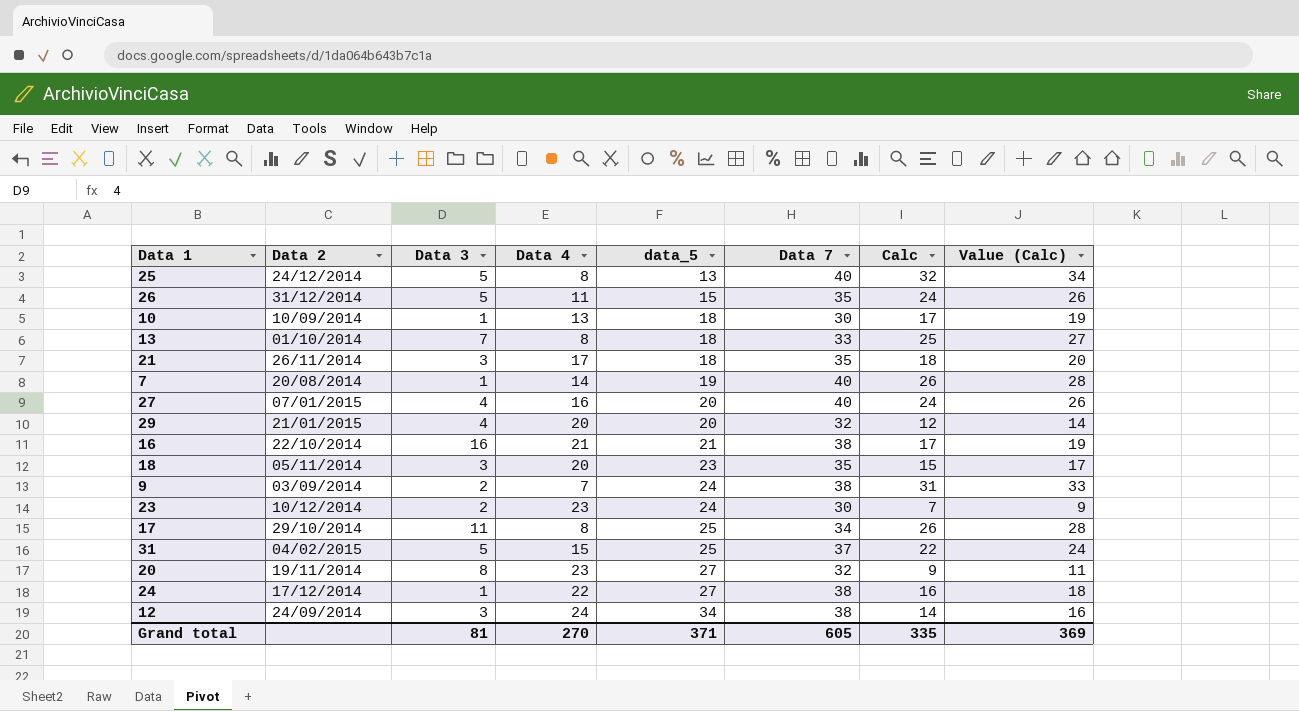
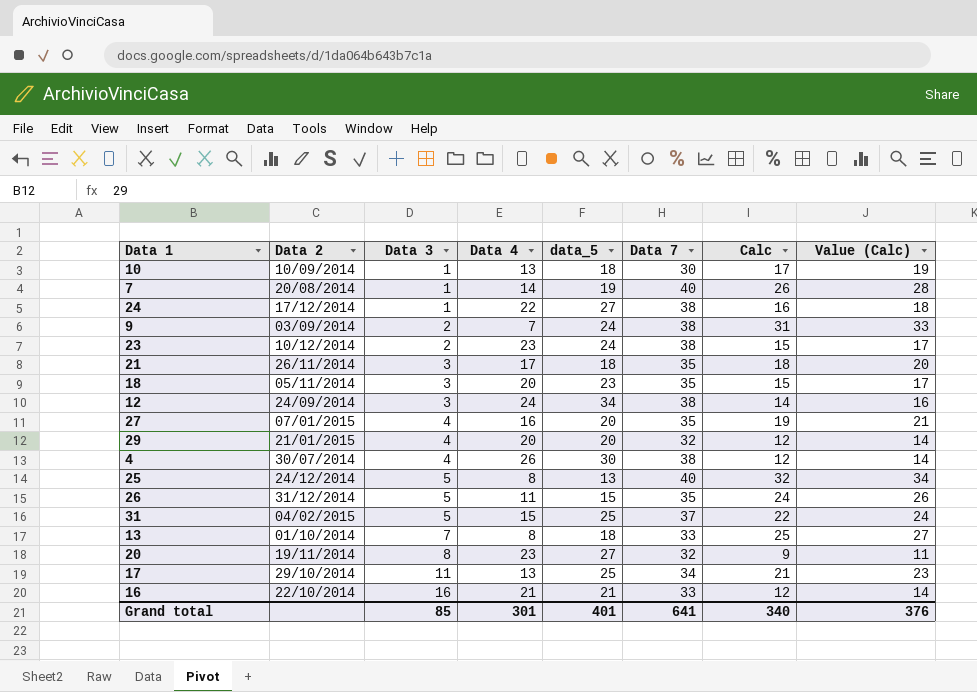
row order: data_5 ascending -> Data 3 ascending
23 | Data 7: 30 -> 38
23 | Calc: 7 -> 15
23 | Value (Calc): 9 -> 17
27 | Data 7: 40 -> 35
27 | Calc: 24 -> 19
27 | Value (Calc): 26 -> 21
row 4: none -> 30/07/2014 | 4 | 26 | 30 | 38 | 12 | 14
17 | Data 4: 8 -> 13
17 | Calc: 26 -> 21
17 | Value (Calc): 28 -> 23
16 | Data 7: 38 -> 33
16 | Calc: 17 -> 12
16 | Value (Calc): 19 -> 14
Grand total | Data 3: 81 -> 85
Grand total | Data 4: 270 -> 301
Grand total | data_5: 371 -> 401
Grand total | Data 7: 605 -> 641
Grand total | Calc: 335 -> 340
Grand total | Value (Calc): 369 -> 376

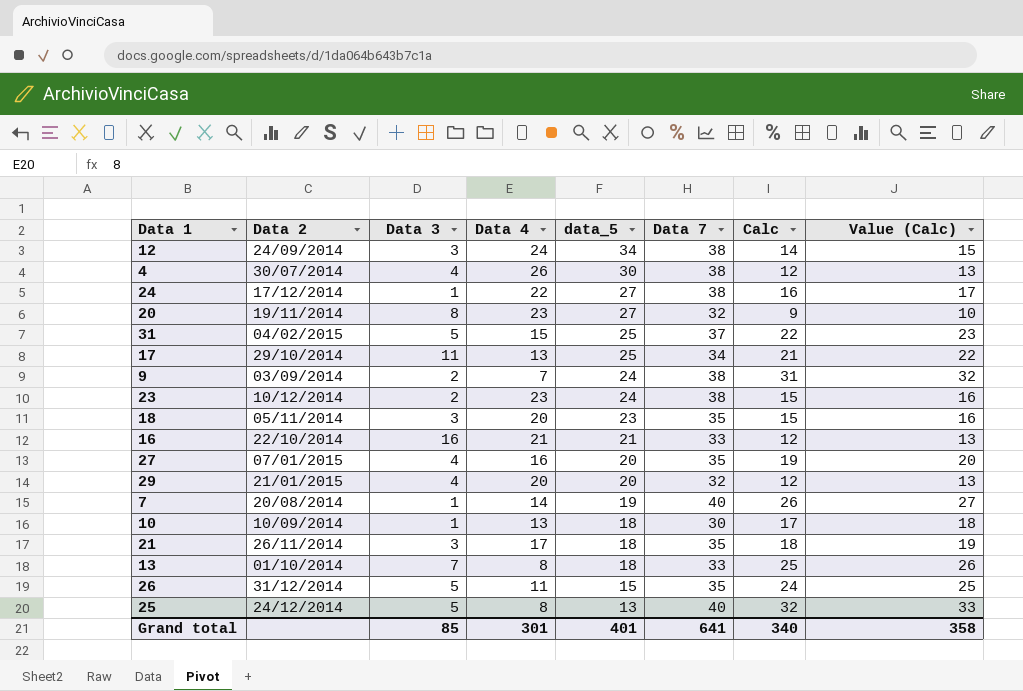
row order: Data 3 ascending -> data_5 descending
column Value (Calc) | formula: [Calc] + 2 -> [Calc] + 1
Grand total | Value (Calc): 376 -> 358

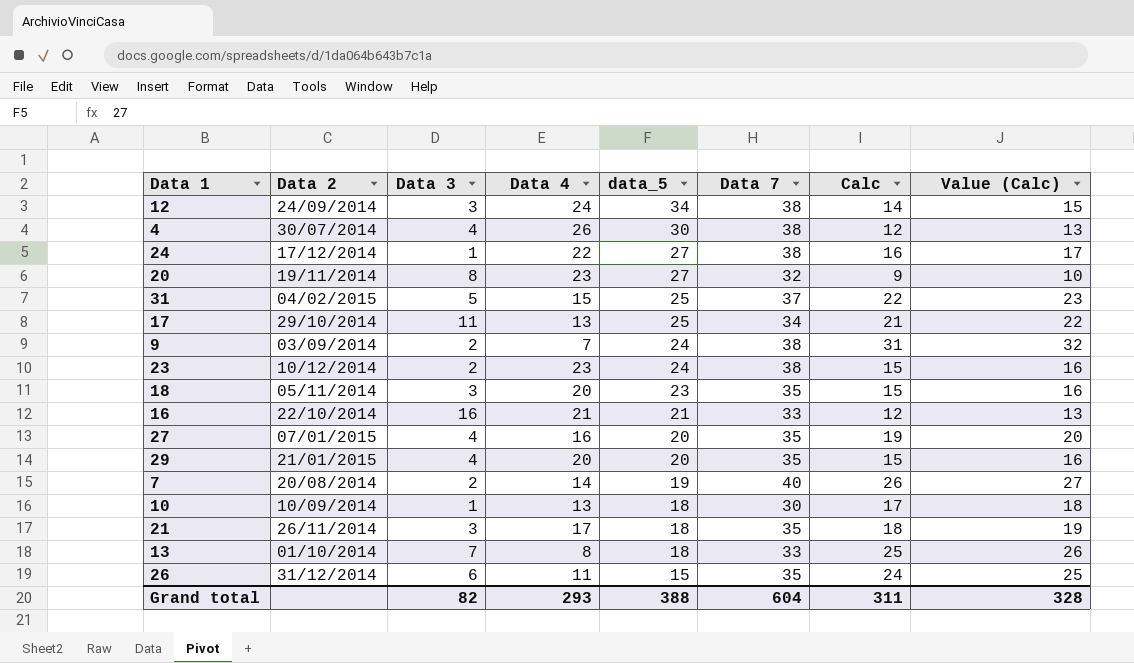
row 25: 24/12/2014 | 5 | 8 | 13 | 40 | 32 | 33 -> none
29 | Data 7: 32 -> 35
29 | Calc: 12 -> 15
29 | Value (Calc): 13 -> 16
7 | Data 3: 1 -> 2
26 | Data 3: 5 -> 6
Grand total | Data 3: 85 -> 82
Grand total | Data 4: 301 -> 293
Grand total | data_5: 401 -> 388
Grand total | Data 7: 641 -> 604
Grand total | Calc: 340 -> 311
Grand total | Value (Calc): 358 -> 328

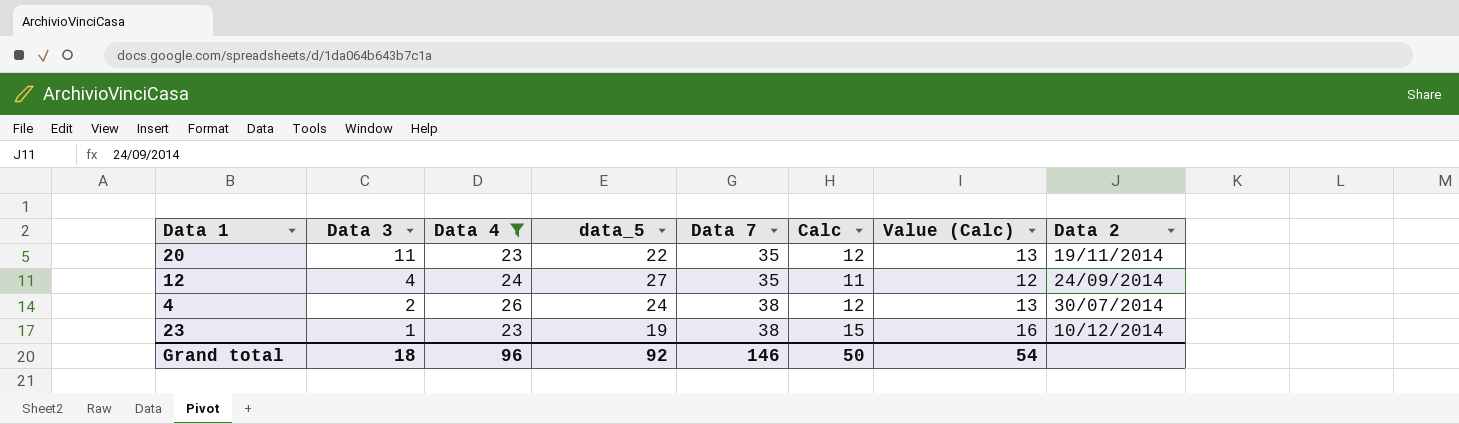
filter: none -> Data 4 >= 23
row order: data_5 descending -> Data 3 descending
column Data 2 | position: 2 -> 8
20 | Data 3: 8 -> 11
20 | data_5: 27 -> 22
20 | Data 7: 32 -> 35
20 | Calc: 9 -> 12
20 | Value (Calc): 10 -> 13
12 | Data 3: 3 -> 4
12 | data_5: 34 -> 27
12 | Data 7: 38 -> 35
12 | Calc: 14 -> 11
12 | Value (Calc): 15 -> 12
4 | Data 3: 4 -> 2
4 | data_5: 30 -> 24
23 | Data 3: 2 -> 1
23 | data_5: 24 -> 19
Grand total | Data 3: 82 -> 18
Grand total | Data 4: 293 -> 96
Grand total | data_5: 388 -> 92
Grand total | Data 7: 604 -> 146
Grand total | Calc: 311 -> 50
Grand total | Value (Calc): 328 -> 54

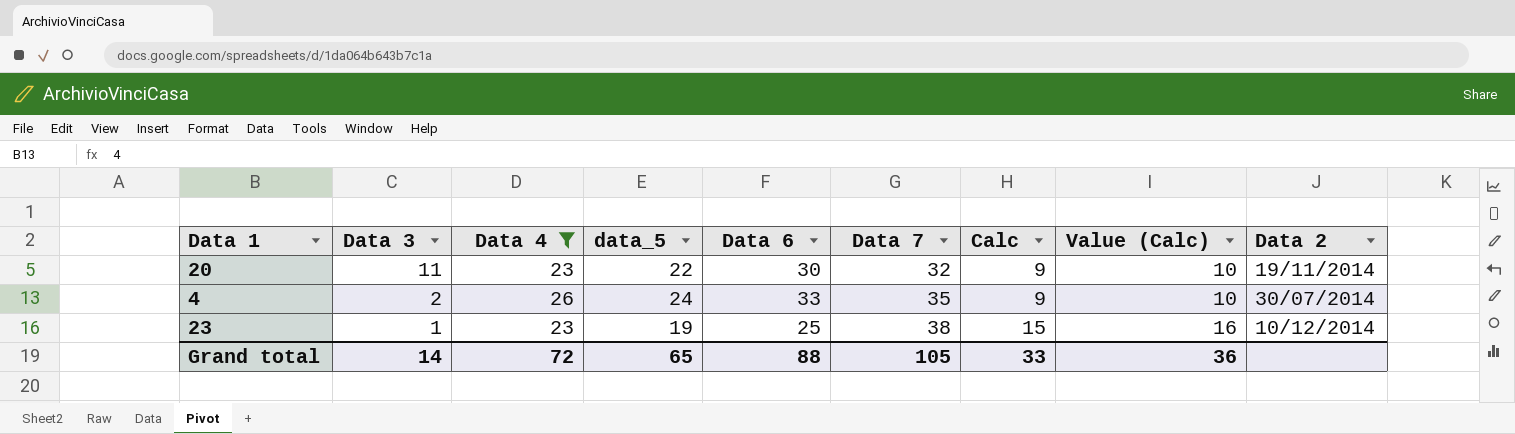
column Data 6 | position: none -> 5
row 12: 4 | 24 | 27 | 35 | 11 | 12 | 24/09/2014 -> none
20 | Data 7: 35 -> 32
20 | Calc: 12 -> 9
20 | Value (Calc): 13 -> 10
4 | Data 7: 38 -> 35
4 | Calc: 12 -> 9
4 | Value (Calc): 13 -> 10
Grand total | Data 3: 18 -> 14
Grand total | Data 4: 96 -> 72
Grand total | data_5: 92 -> 65
Grand total | Data 7: 146 -> 105
Grand total | Calc: 50 -> 33
Grand total | Value (Calc): 54 -> 36

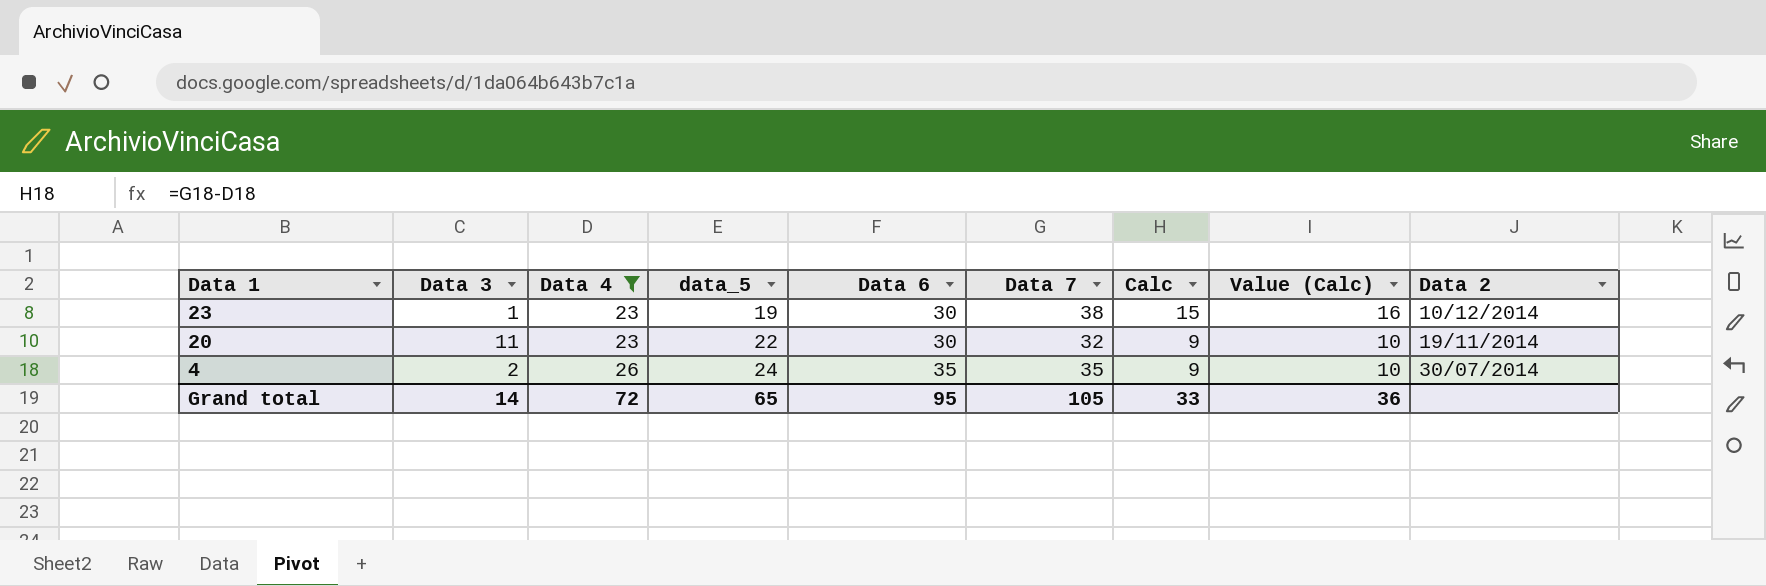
row order: Data 3 descending -> Data 1 descending
23 | Data 6: 25 -> 30
4 | Data 6: 33 -> 35
Grand total | Data 6: 88 -> 95

